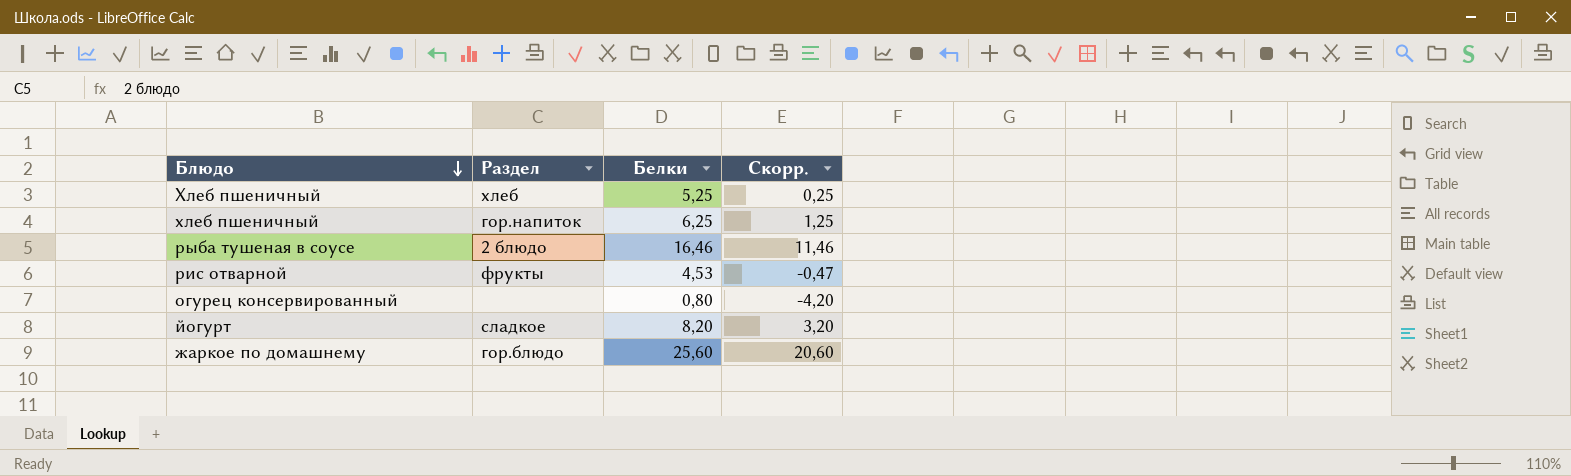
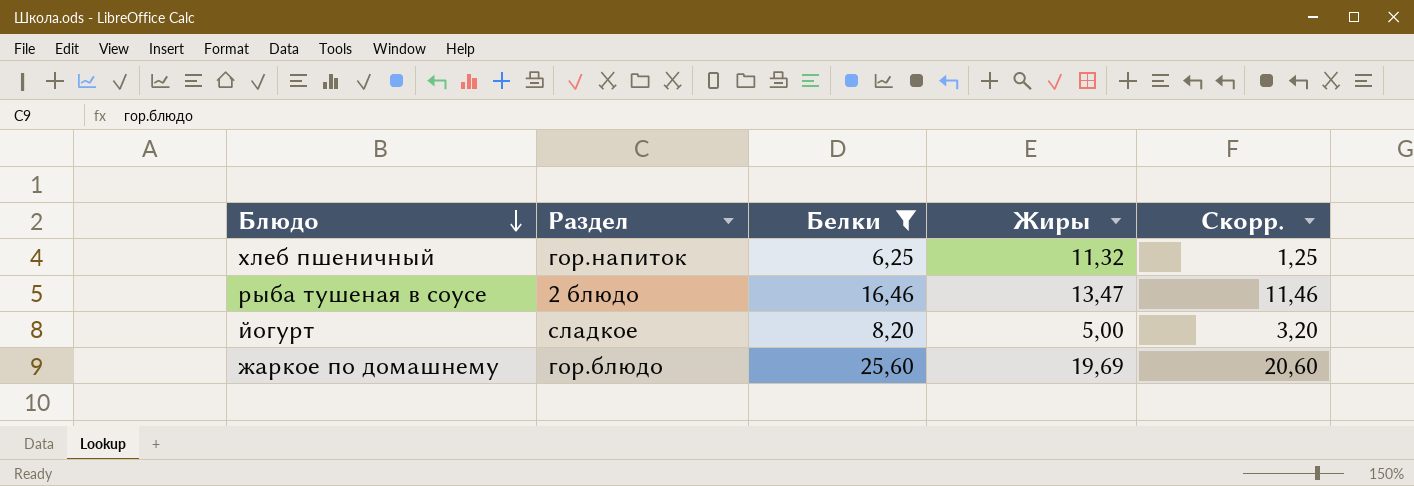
filter: none -> Белки >= 6,25
column Жиры | position: none -> 4

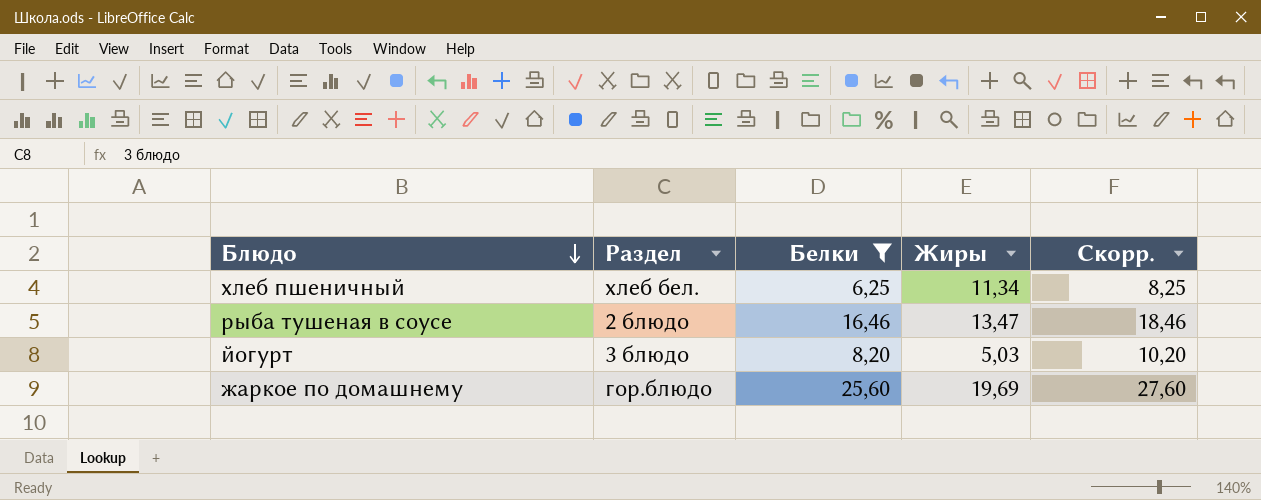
column Скорр. | formula: [Белки] - 5 -> [Белки] + 2
хлеб пшеничный | Раздел: гор.напиток -> хлеб бел.
хлеб пшеничный | Жиры: 11,32 -> 11,34
йогурт | Раздел: сладкое -> 3 блюдо
йогурт | Жиры: 5,00 -> 5,03

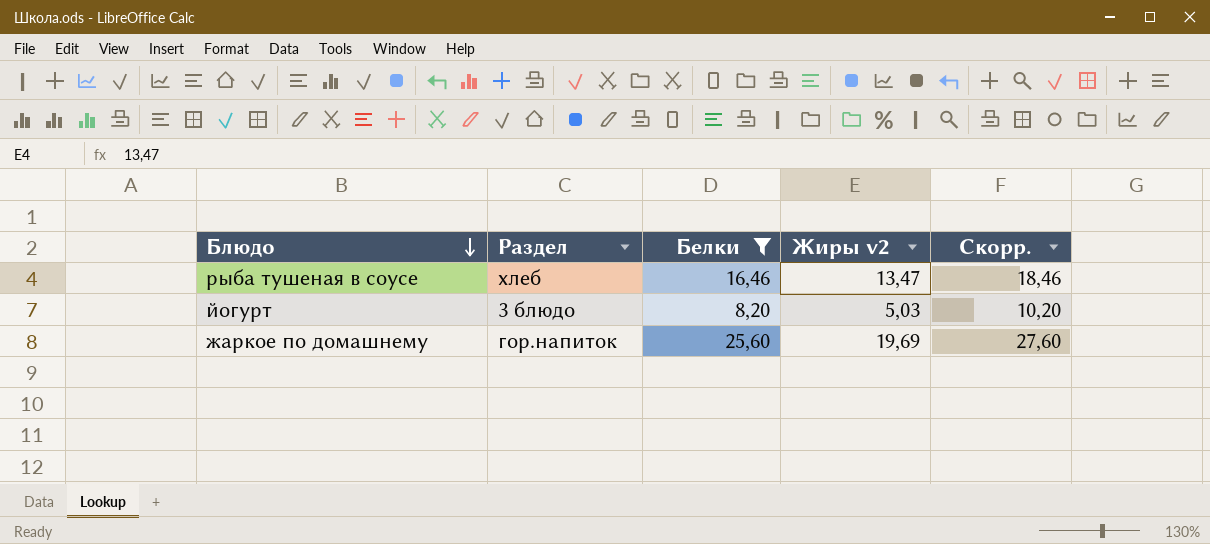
column name: Жиры -> Жиры v2
row хлеб пшеничный: хлеб бел. | 6,25 | 11,34 | 8,25 -> none
рыба тушеная в соусе | Раздел: 2 блюдо -> хлеб
жаркое по домашнему | Раздел: гор.блюдо -> гор.напиток

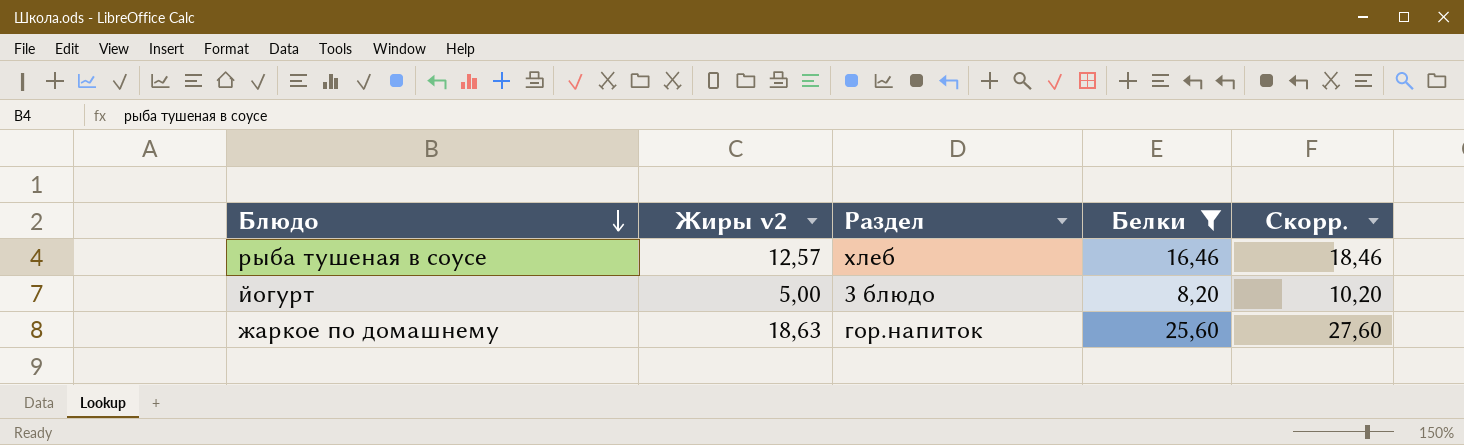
column Жиры v2 | position: 4 -> 2
рыба тушеная в соусе | Жиры v2: 13,47 -> 12,57
йогурт | Жиры v2: 5,03 -> 5,00
жаркое по домашнему | Жиры v2: 19,69 -> 18,63

